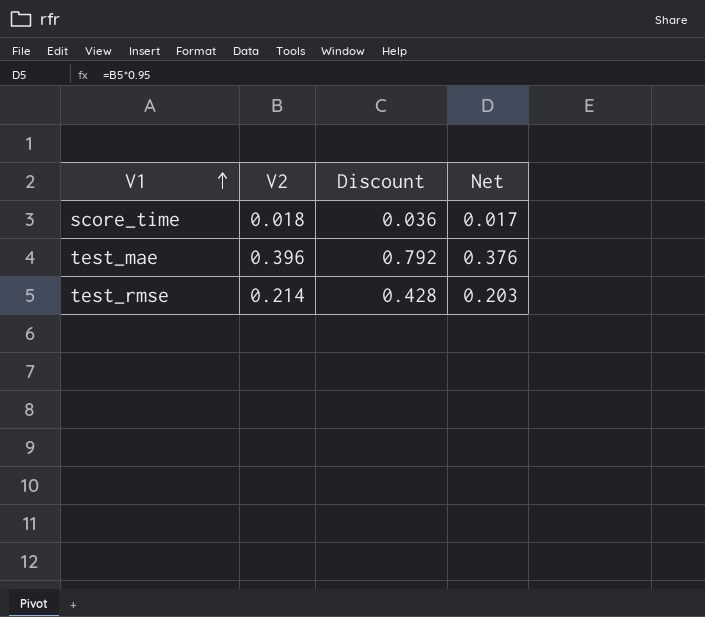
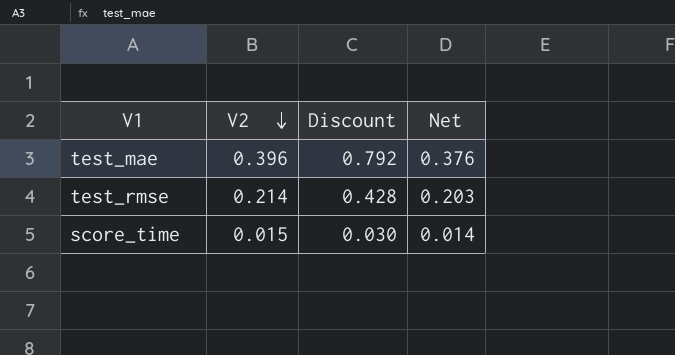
row order: V1 ascending -> V2 descending
score_time | V2: 0.018 -> 0.015
score_time | Discount: 0.036 -> 0.030
score_time | Net: 0.017 -> 0.014

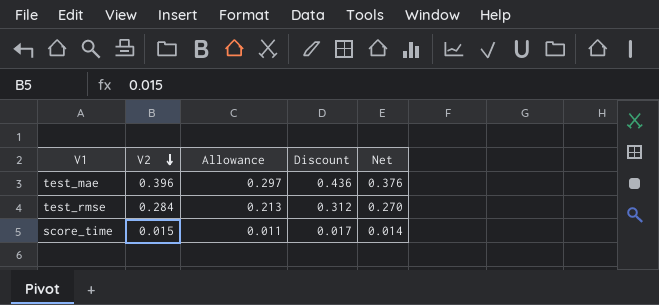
column Allowance | formula: none -> [V2] * 0.75
column Discount | formula: [V2] * 2 -> [V2] * 1.1
test_rmse | V2: 0.214 -> 0.284
test_rmse | Net: 0.203 -> 0.270

